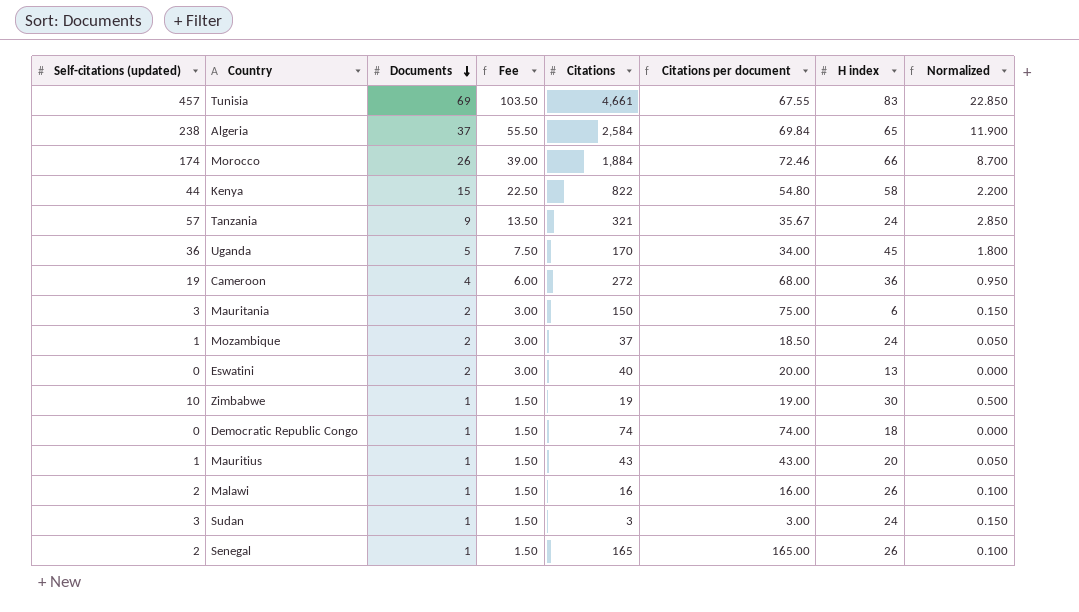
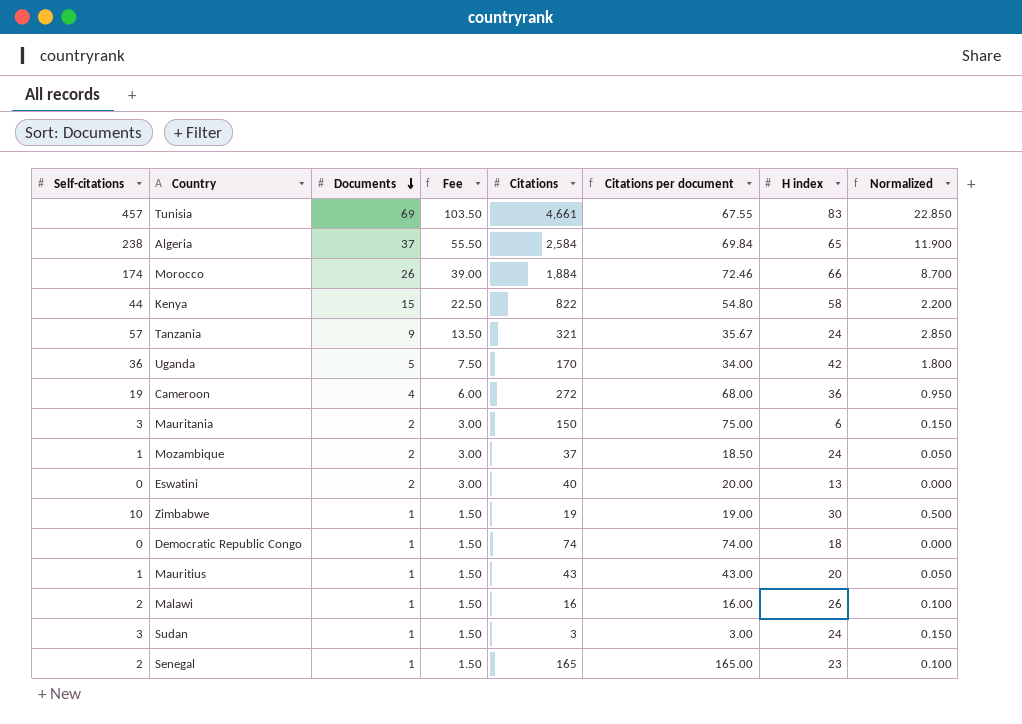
column name: Self-citations (updated) -> Self-citations
Uganda | H index: 45 -> 42
Senegal | H index: 26 -> 23

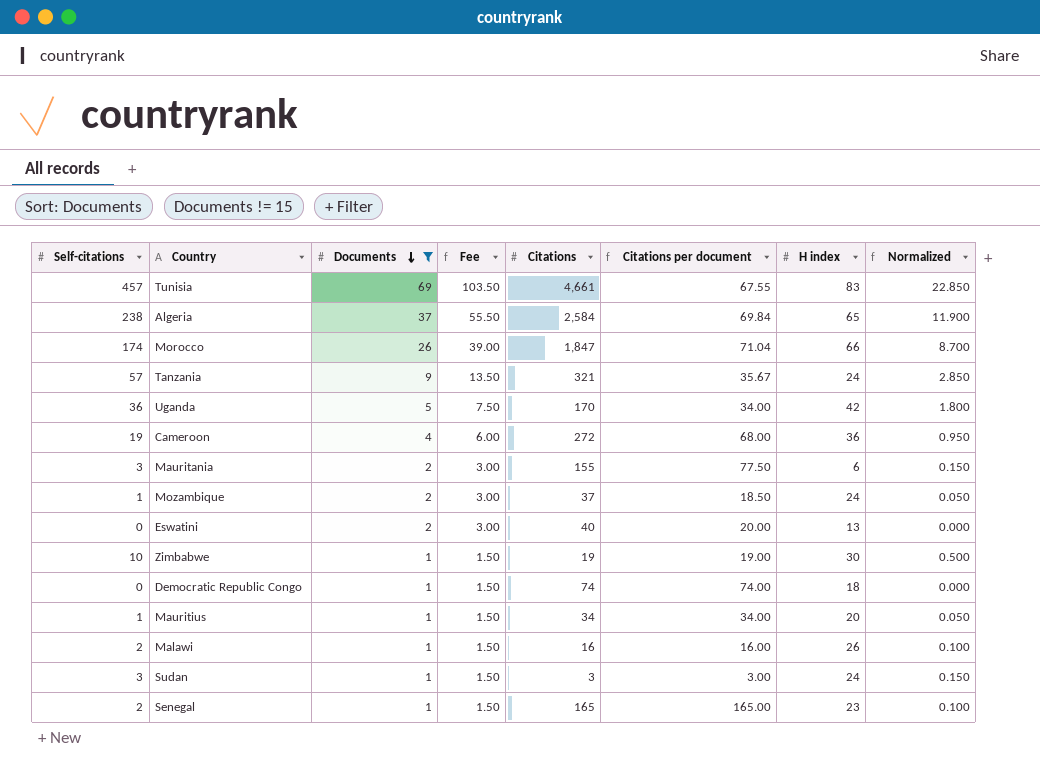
filter: none -> Documents != 15
Morocco | Citations: 1,884 -> 1,847
Morocco | Citations per document: 72.46 -> 71.04
Mauritania | Citations: 150 -> 155
Mauritania | Citations per document: 75.00 -> 77.50
Mauritius | Citations: 43 -> 34
Mauritius | Citations per document: 43.00 -> 34.00

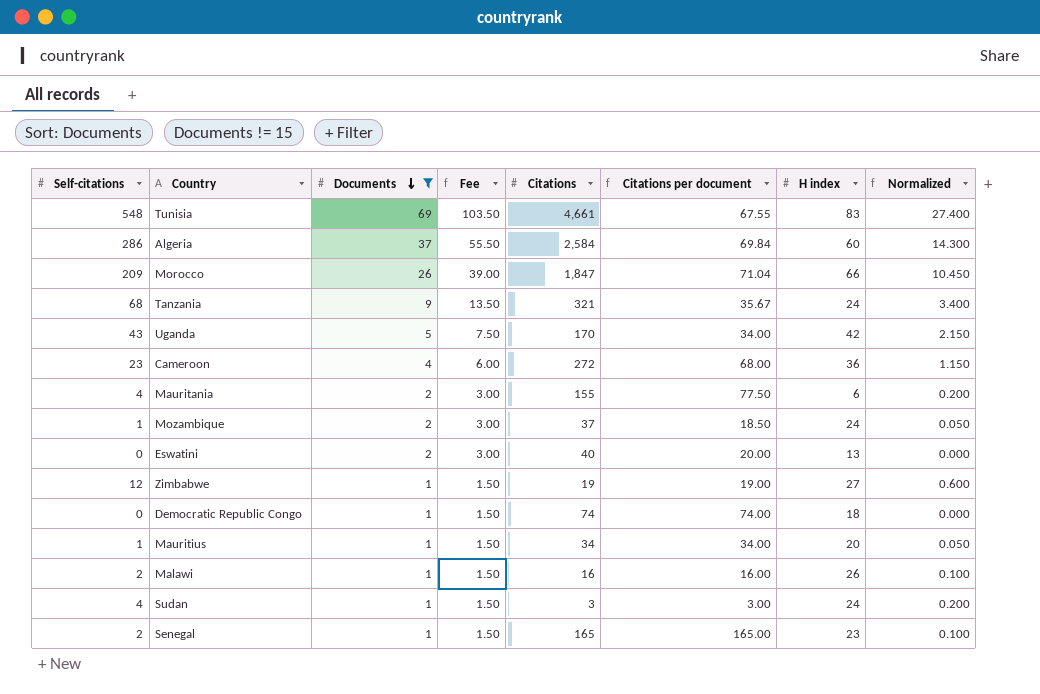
Tunisia | Self-citations: 457 -> 548
Tunisia | Normalized: 22.850 -> 27.400
Algeria | Self-citations: 238 -> 286
Algeria | H index: 65 -> 60
Algeria | Normalized: 11.900 -> 14.300
Morocco | Self-citations: 174 -> 209
Morocco | Normalized: 8.700 -> 10.450
Tanzania | Self-citations: 57 -> 68
Tanzania | Normalized: 2.850 -> 3.400
Uganda | Self-citations: 36 -> 43
Uganda | Normalized: 1.800 -> 2.150
Cameroon | Self-citations: 19 -> 23
Cameroon | Normalized: 0.950 -> 1.150
Mauritania | Self-citations: 3 -> 4
Mauritania | Normalized: 0.150 -> 0.200
Zimbabwe | Self-citations: 10 -> 12
Zimbabwe | H index: 30 -> 27
Zimbabwe | Normalized: 0.500 -> 0.600
Sudan | Self-citations: 3 -> 4
Sudan | Normalized: 0.150 -> 0.200

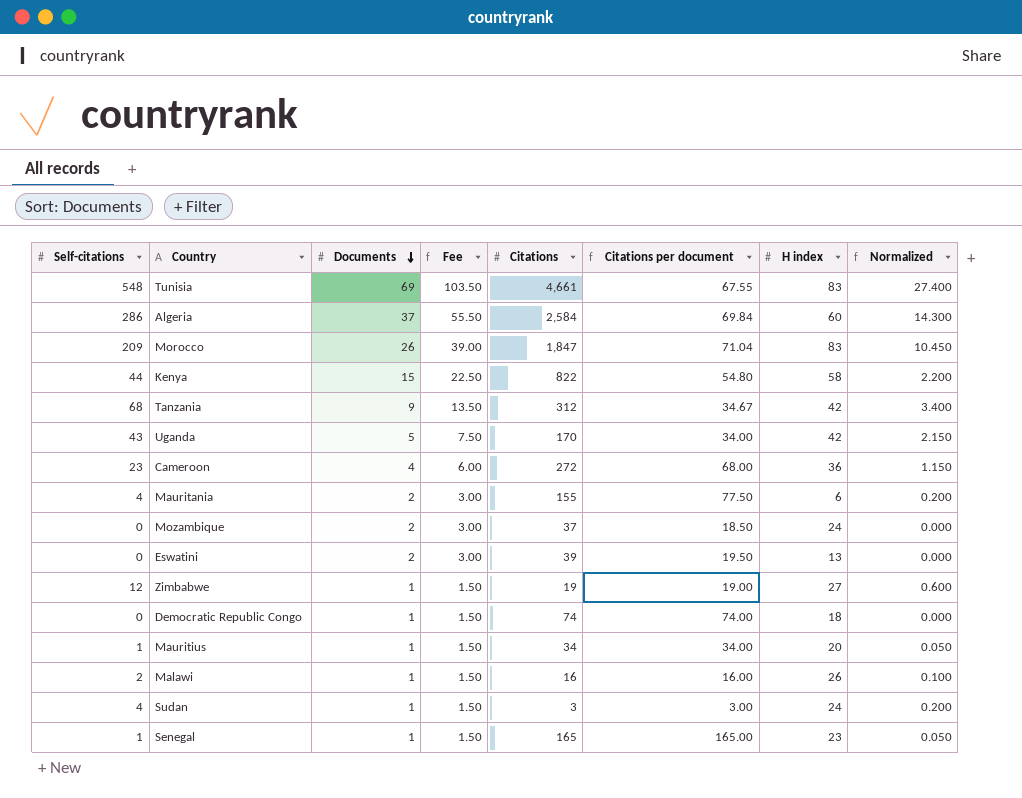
filter: Documents != 15 -> none
Morocco | H index: 66 -> 83
Tanzania | Citations: 321 -> 312
Tanzania | Citations per document: 35.67 -> 34.67
Tanzania | H index: 24 -> 42
Mozambique | Self-citations: 1 -> 0
Mozambique | Normalized: 0.050 -> 0.000
Eswatini | Citations: 40 -> 39
Eswatini | Citations per document: 20.00 -> 19.50
Senegal | Self-citations: 2 -> 1
Senegal | Normalized: 0.100 -> 0.050

